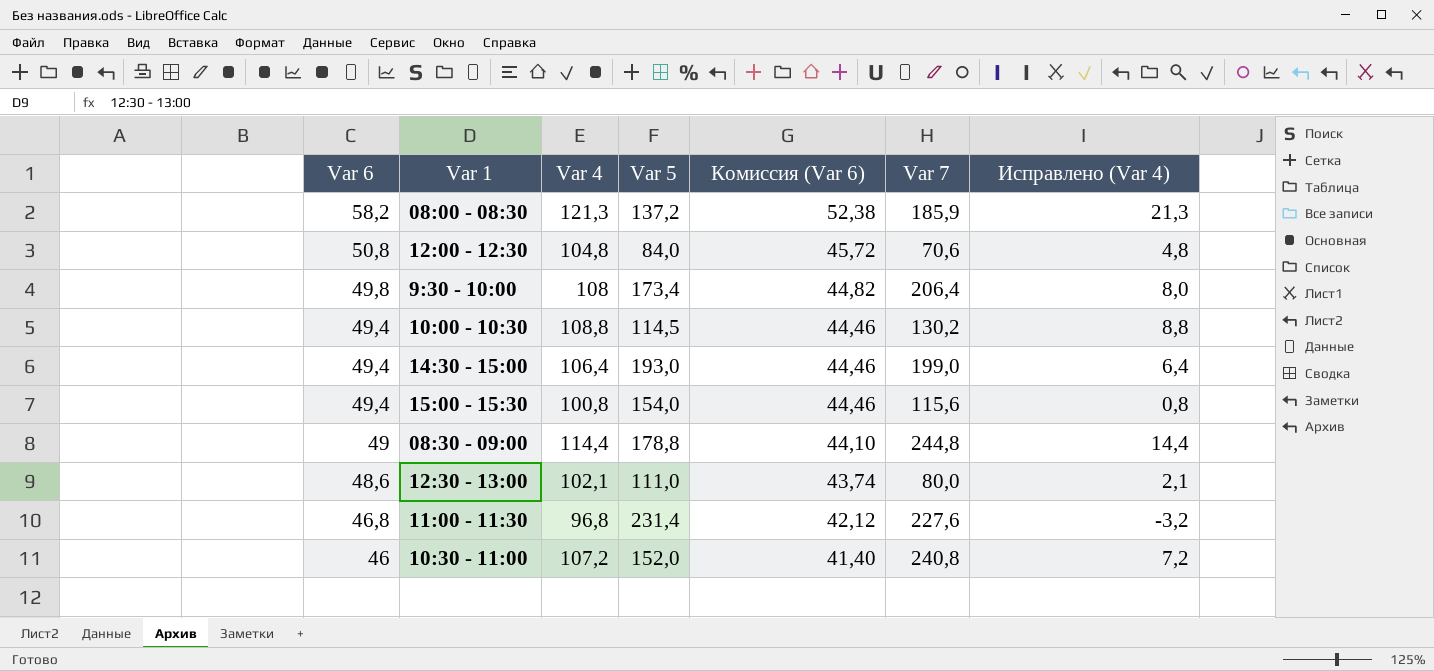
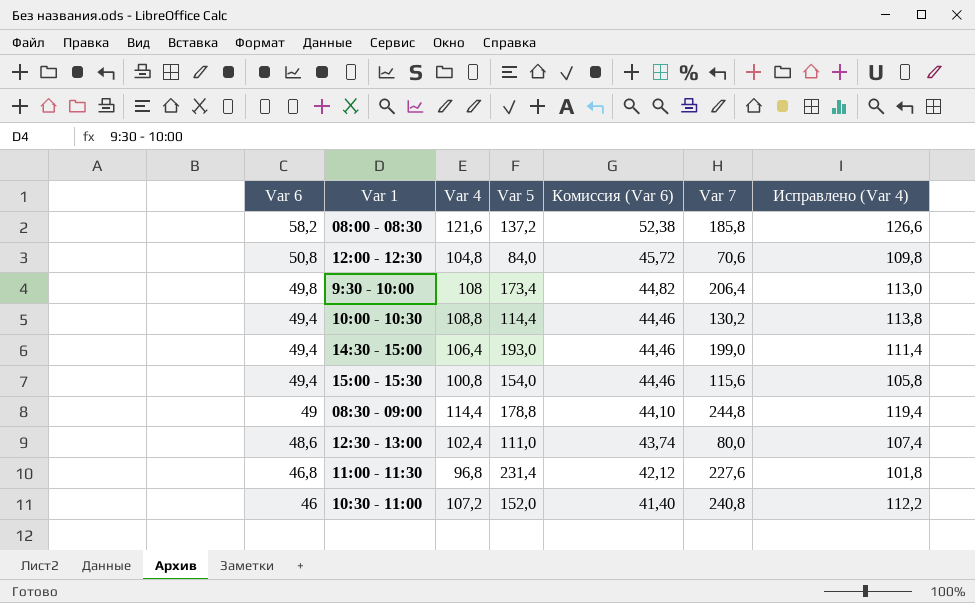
column Исправлено (Var 4) | formula: [Var 4] - 100 -> [Var 4] + 5
08:00 - 08:30 | Var 4: 121,3 -> 121,6
08:00 - 08:30 | Var 7: 185,9 -> 185,8
10:00 - 10:30 | Var 5: 114,5 -> 114,4
12:30 - 13:00 | Var 4: 102,1 -> 102,4

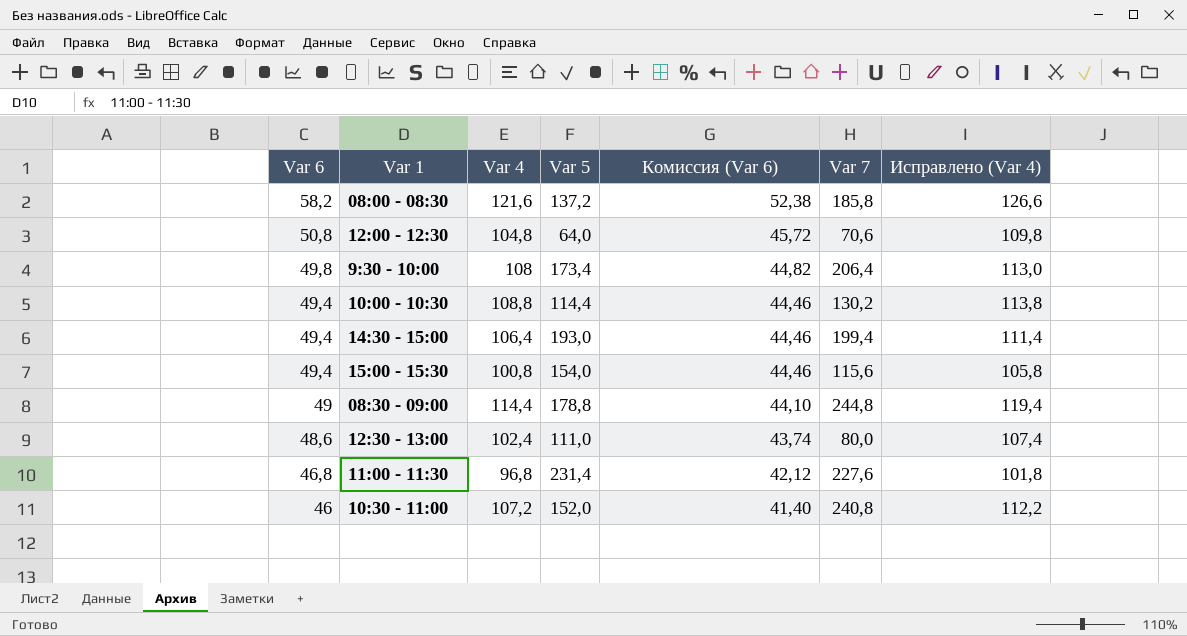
12:00 - 12:30 | Var 5: 84,0 -> 64,0
14:30 - 15:00 | Var 7: 199,0 -> 199,4

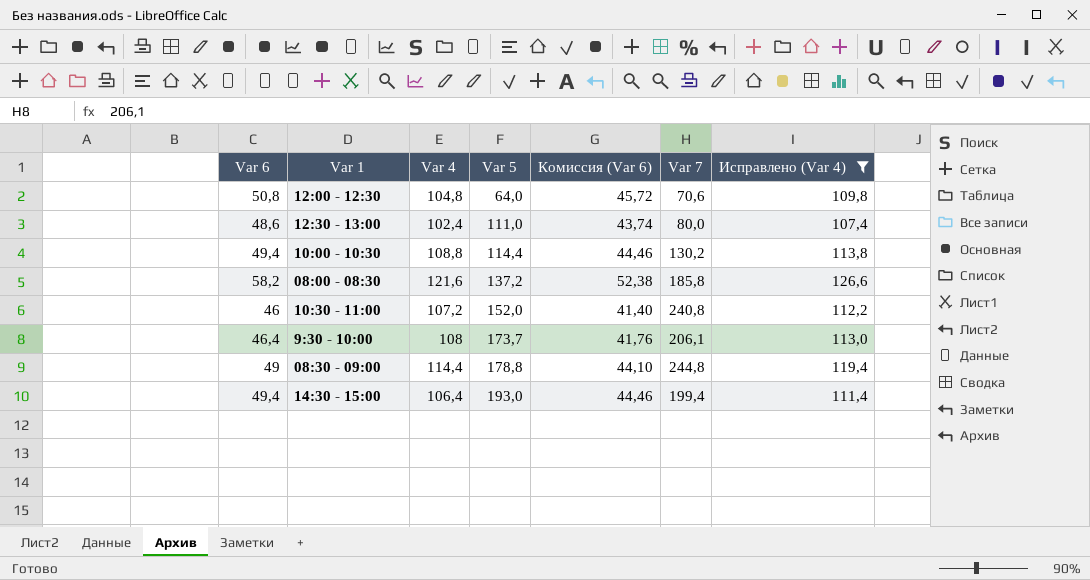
filter: none -> Исправлено (Var 4) >= 107,4
row order: Var 6 descending -> Var 5 ascending
9:30 - 10:00 | Var 6: 49,8 -> 46,4
9:30 - 10:00 | Var 5: 173,4 -> 173,7
9:30 - 10:00 | Комиссия (Var 6): 44,82 -> 41,76
9:30 - 10:00 | Var 7: 206,4 -> 206,1

